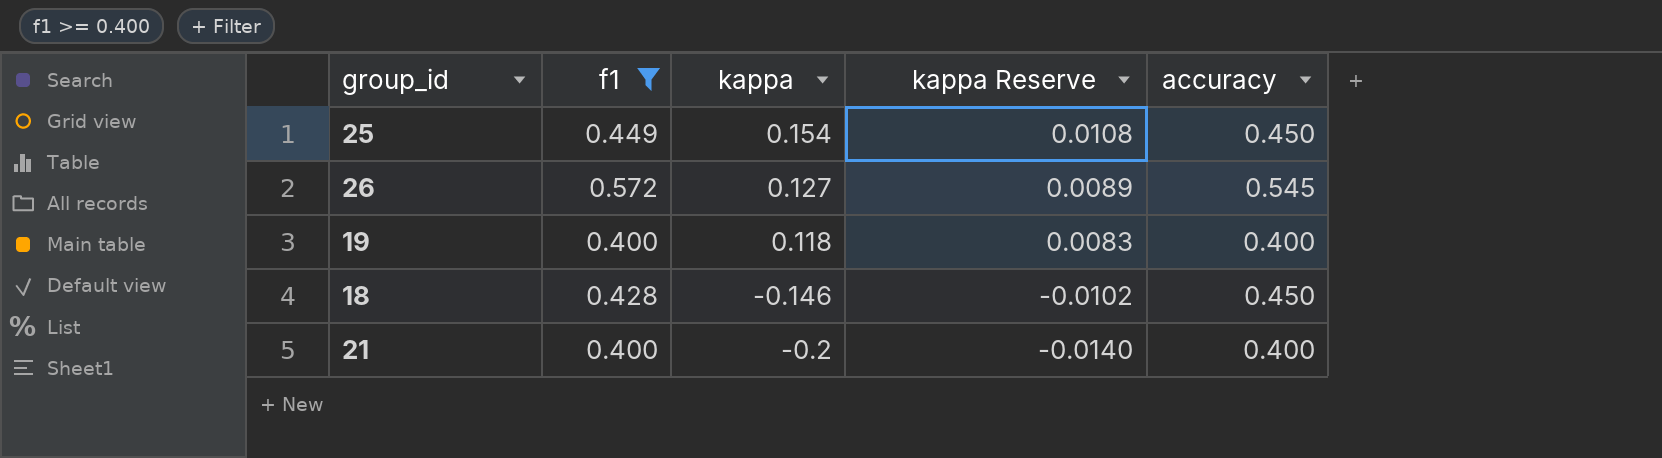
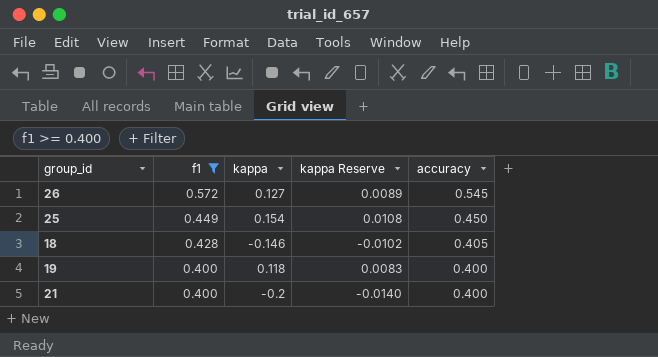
row order: kappa descending -> f1 descending
18 | accuracy: 0.450 -> 0.405

